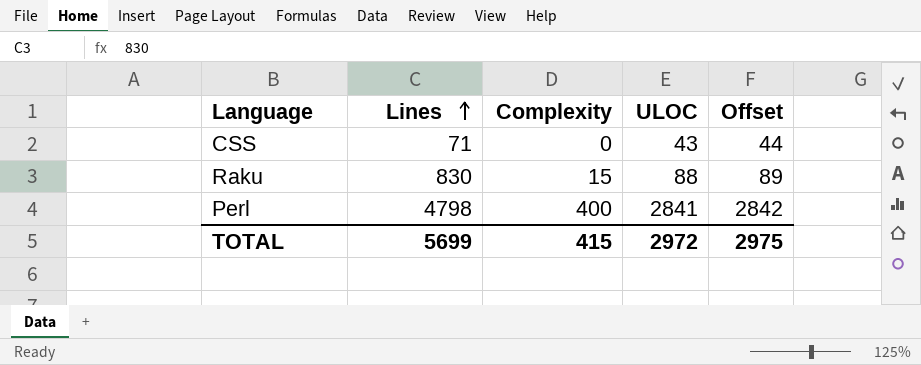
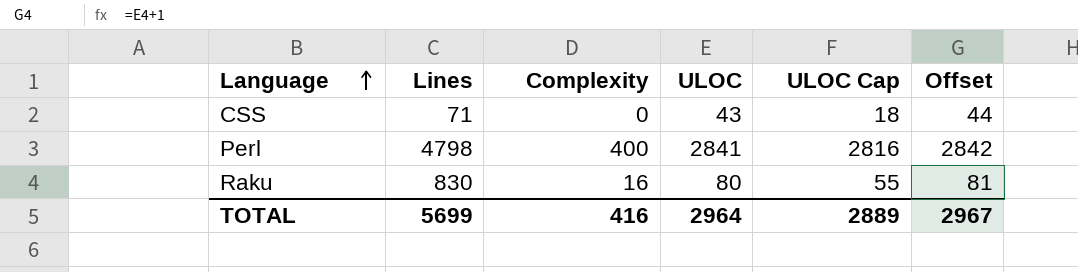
row order: Lines ascending -> Language ascending
column ULOC Cap | formula: none -> [ULOC] - 25
Raku | Complexity: 15 -> 16
Raku | ULOC: 88 -> 80
Raku | Offset: 89 -> 81
TOTAL | Complexity: 415 -> 416
TOTAL | ULOC: 2972 -> 2964
TOTAL | Offset: 2975 -> 2967

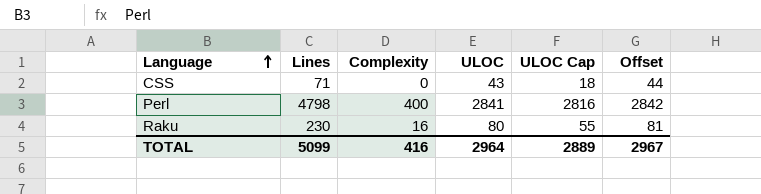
Raku | Lines: 830 -> 230
TOTAL | Lines: 5699 -> 5099

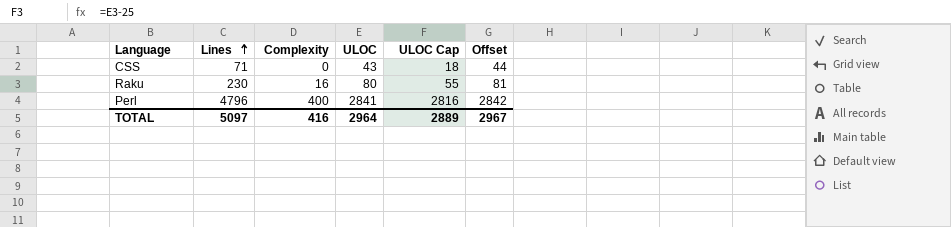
row order: Language ascending -> Lines ascending
Perl | Lines: 4798 -> 4796
TOTAL | Lines: 5099 -> 5097

